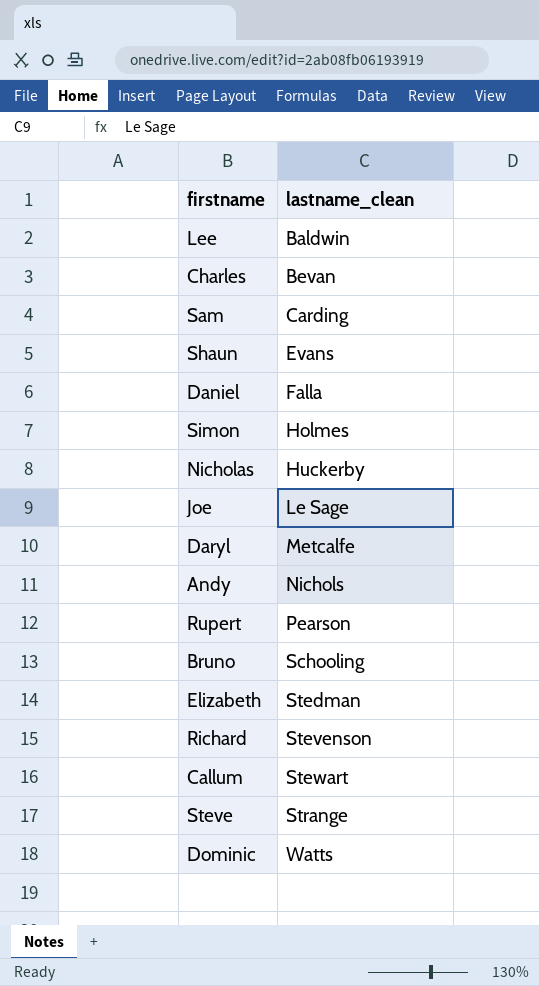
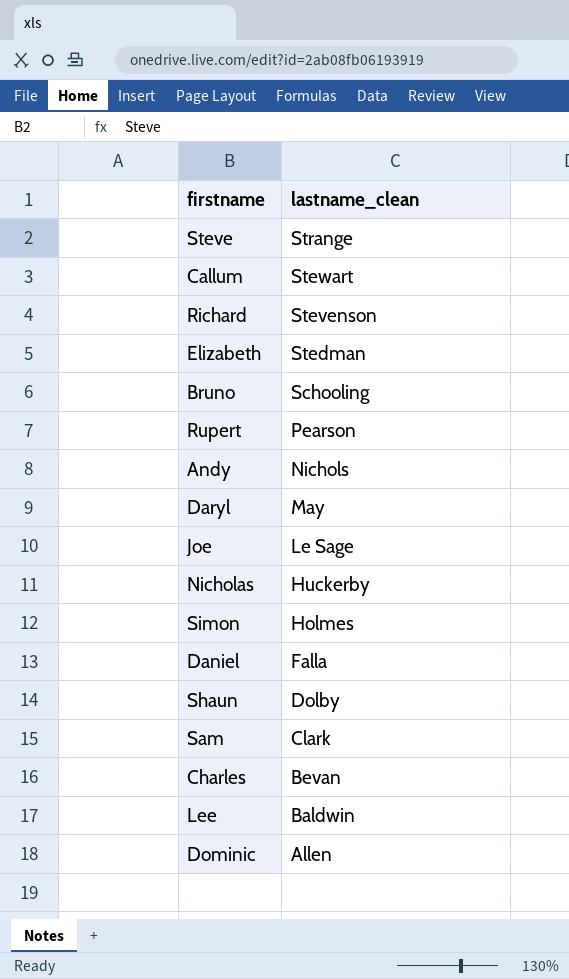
row order: lastname_clean ascending -> lastname_clean descending
Daryl | lastname_clean: Metcalfe -> May
Shaun | lastname_clean: Evans -> Dolby
Sam | lastname_clean: Carding -> Clark
Dominic | lastname_clean: Watts -> Allen

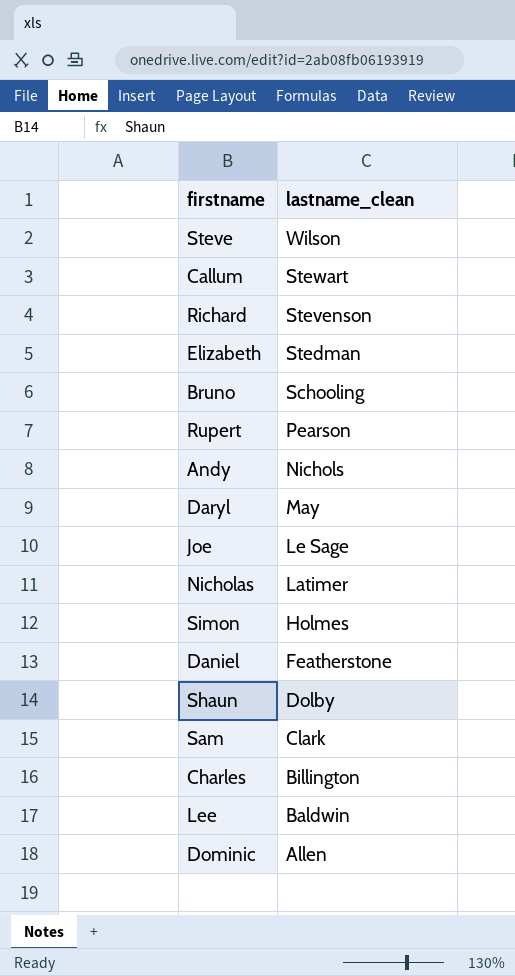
Steve | lastname_clean: Strange -> Wilson
Nicholas | lastname_clean: Huckerby -> Latimer
Daniel | lastname_clean: Falla -> Featherstone
Charles | lastname_clean: Bevan -> Billington

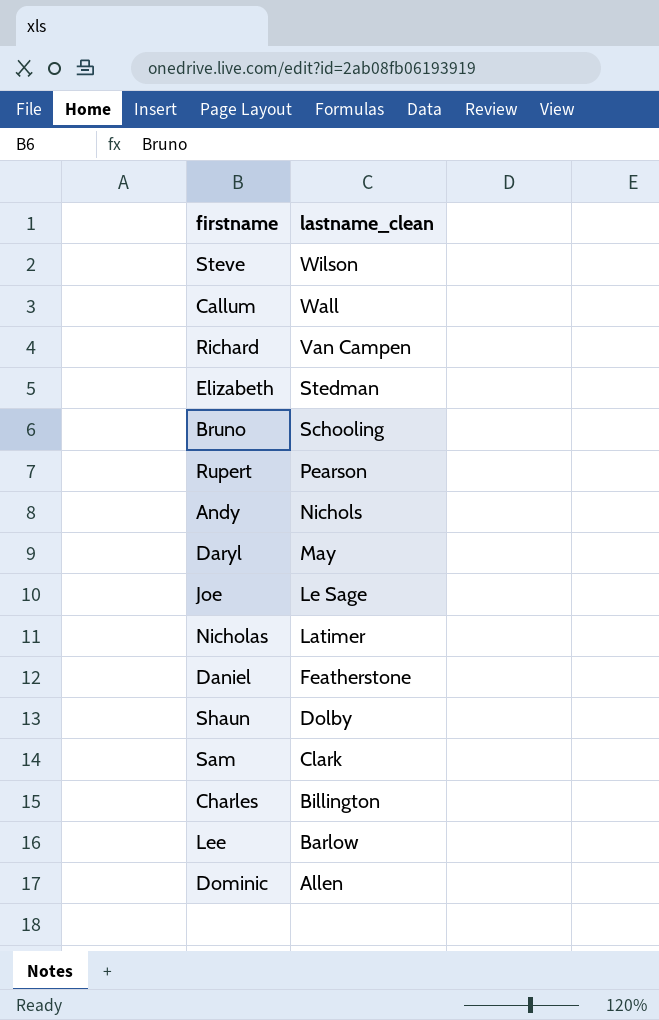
row Simon: Holmes -> none
Callum | lastname_clean: Stewart -> Wall
Richard | lastname_clean: Stevenson -> Van Campen
Lee | lastname_clean: Baldwin -> Barlow

